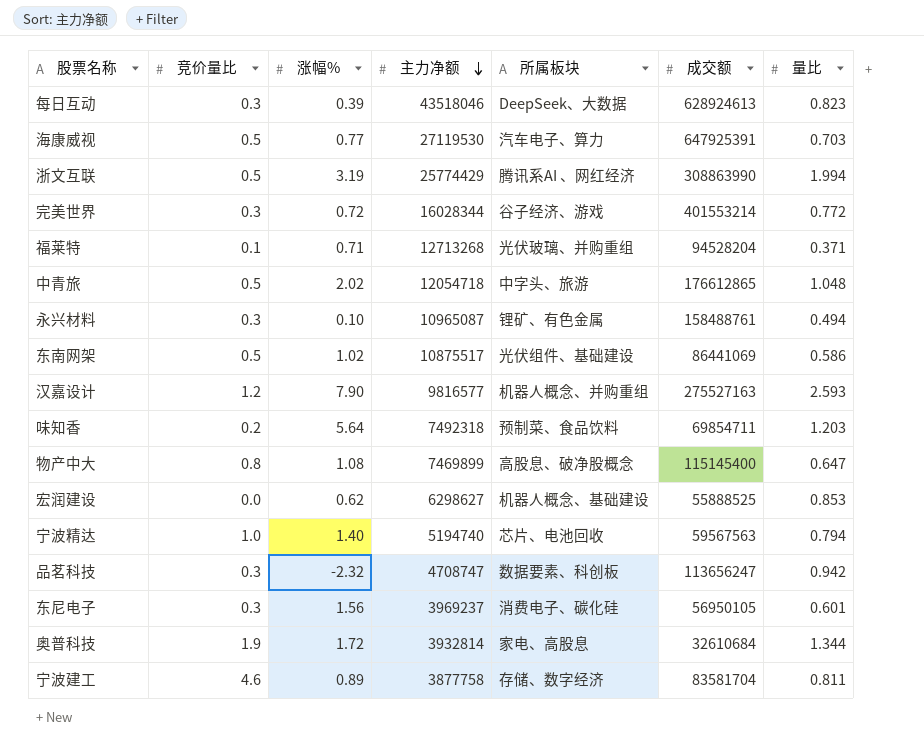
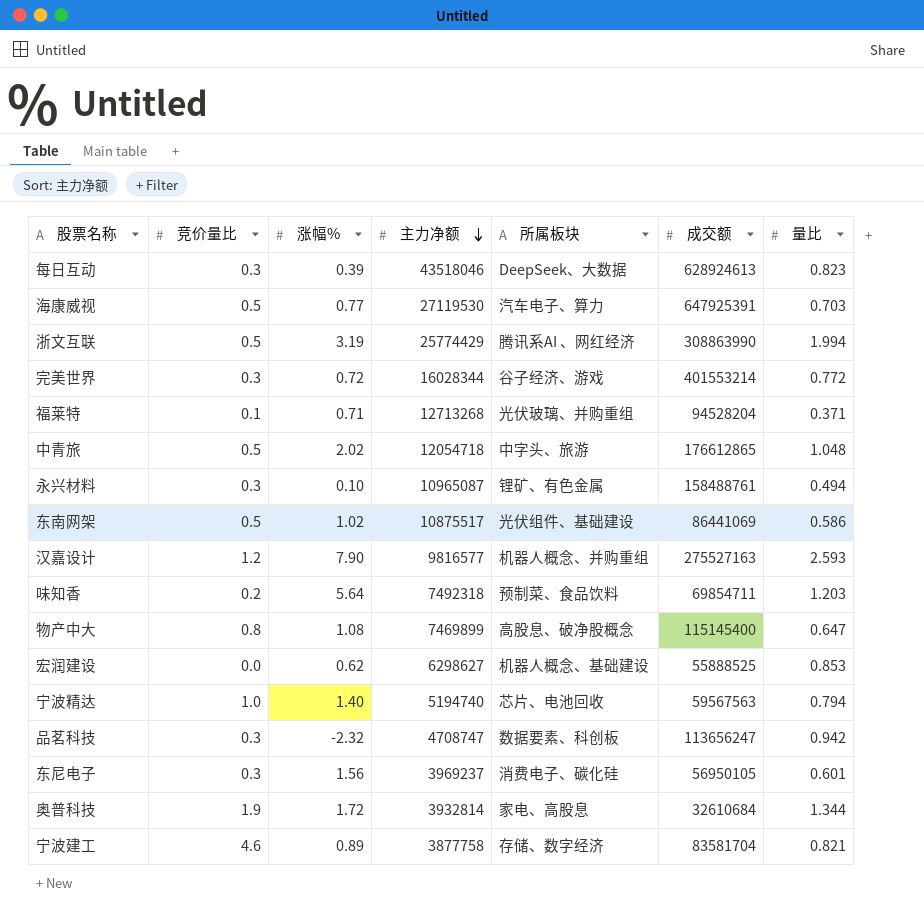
宁波建工 | 量比: 0.811 -> 0.821

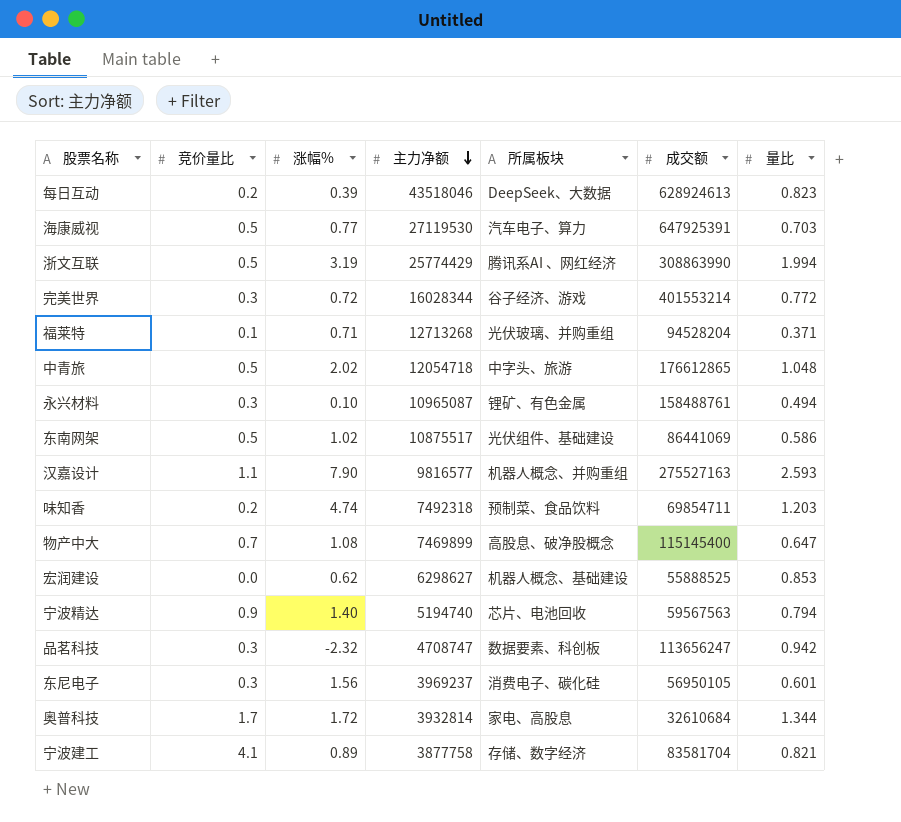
每日互动 | 竞价量比: 0.3 -> 0.2
汉嘉设计 | 竞价量比: 1.2 -> 1.1
味知香 | 涨幅%: 5.64 -> 4.74
物产中大 | 竞价量比: 0.8 -> 0.7
宁波精达 | 竞价量比: 1.0 -> 0.9
奥普科技 | 竞价量比: 1.9 -> 1.7
宁波建工 | 竞价量比: 4.6 -> 4.1

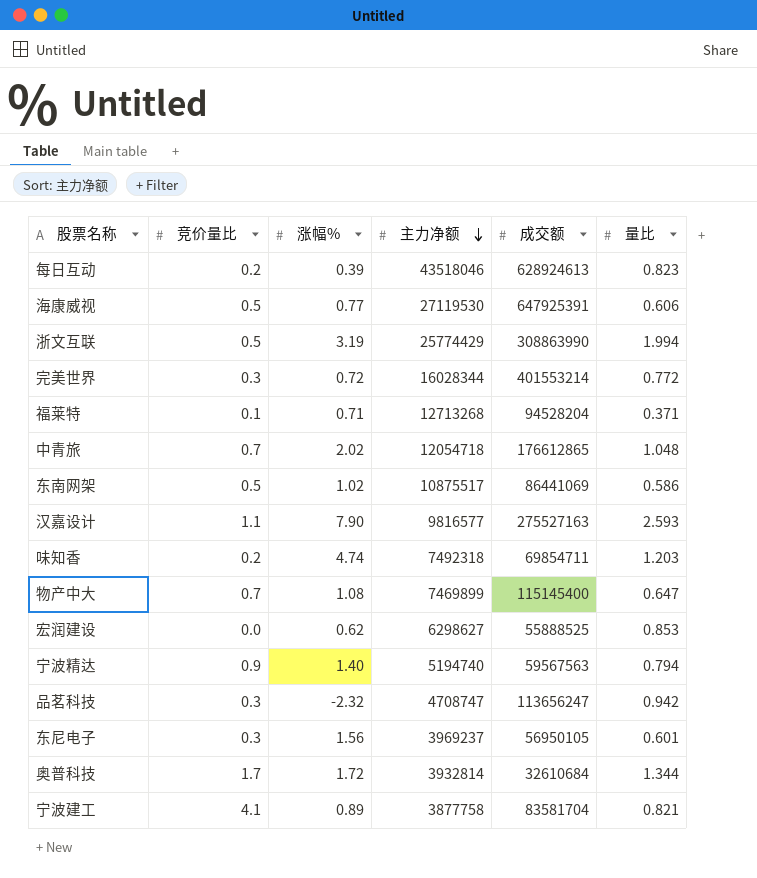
column 所属板块 | position: 5 -> none
row 永兴材料: 0.3 | 0.10 | 10965087 | 锂矿、有色金属 | 158488761 | 0.494 -> none
海康威视 | 量比: 0.703 -> 0.606
中青旅 | 竞价量比: 0.5 -> 0.7

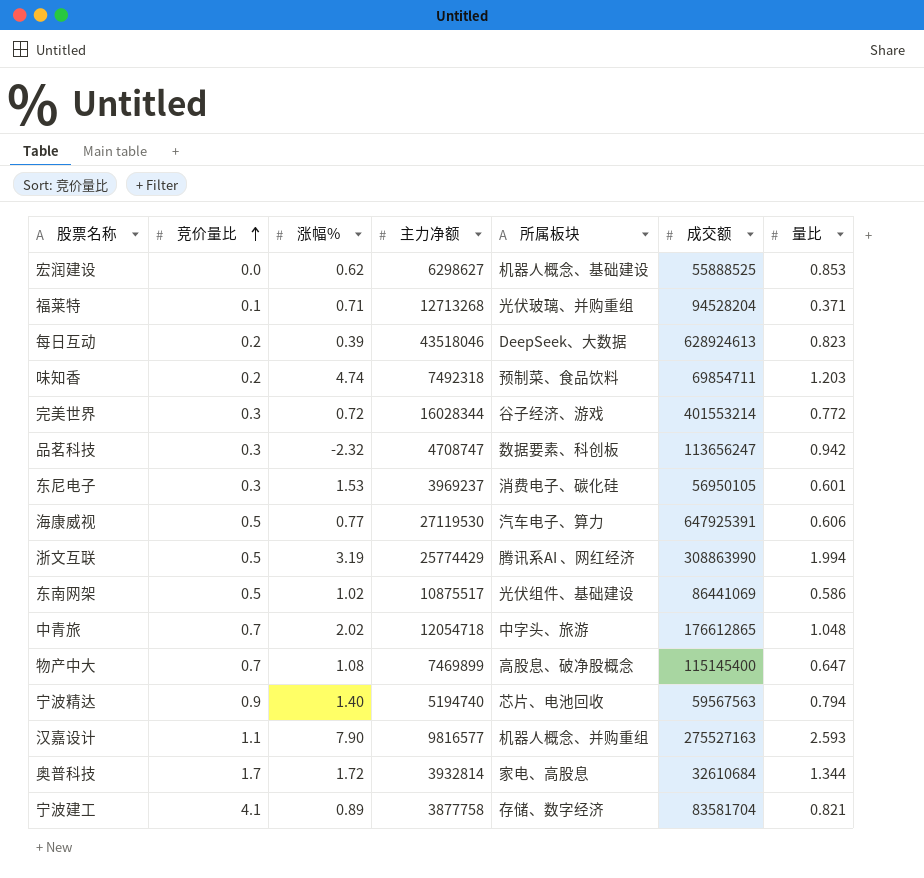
row order: 主力净额 descending -> 竞价量比 ascending
column 所属板块 | position: none -> 5
东尼电子 | 涨幅%: 1.56 -> 1.53

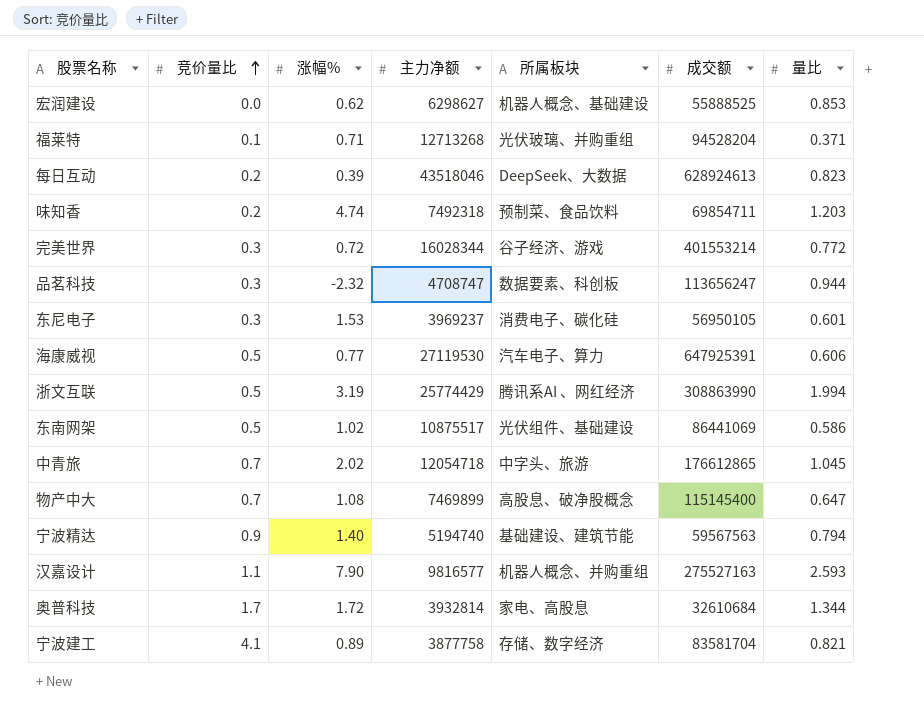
品茗科技 | 量比: 0.942 -> 0.944
中青旅 | 量比: 1.048 -> 1.045
宁波精达 | 所属板块: 芯片、电池回收 -> 基础建设、建筑节能

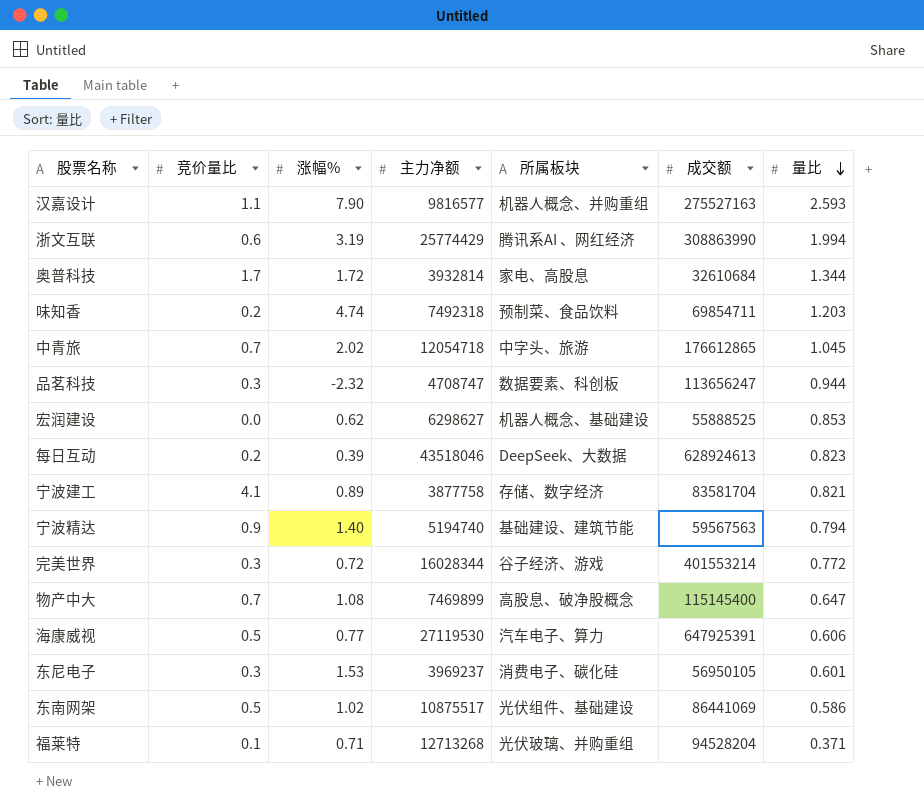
row order: 竞价量比 ascending -> 量比 descending
浙文互联 | 竞价量比: 0.5 -> 0.6

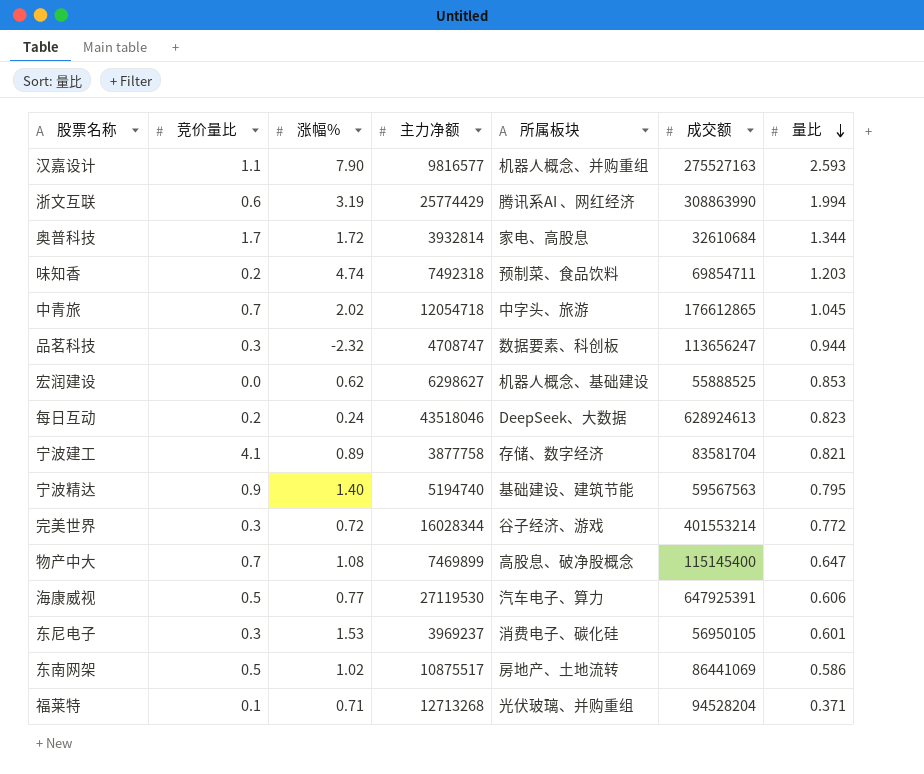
每日互动 | 涨幅%: 0.39 -> 0.24
宁波精达 | 量比: 0.794 -> 0.795
东南网架 | 所属板块: 光伏组件、基础建设 -> 房地产、土地流转

